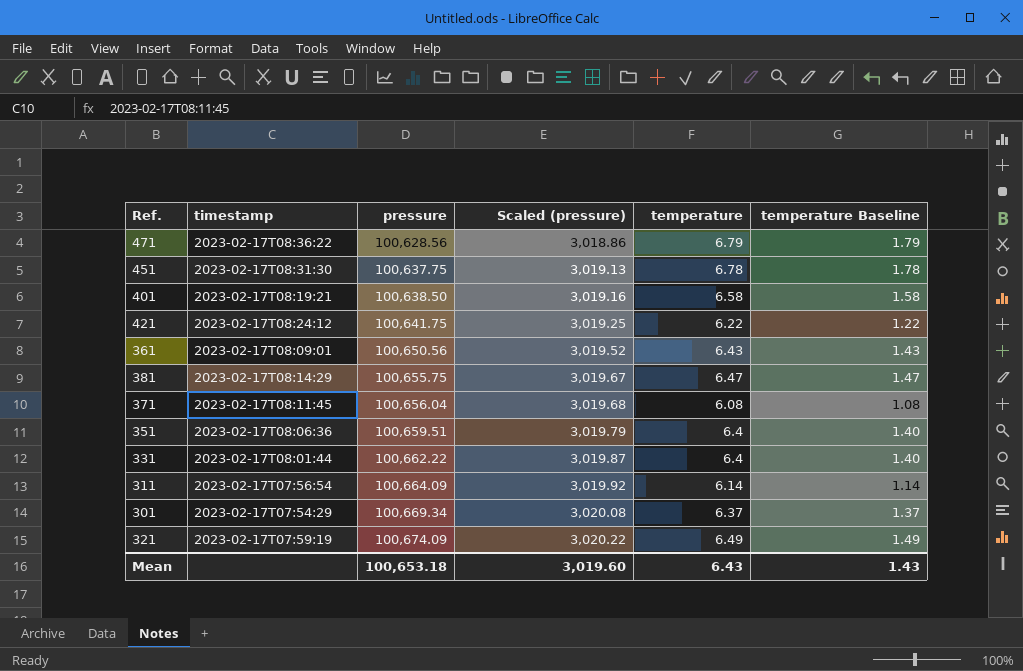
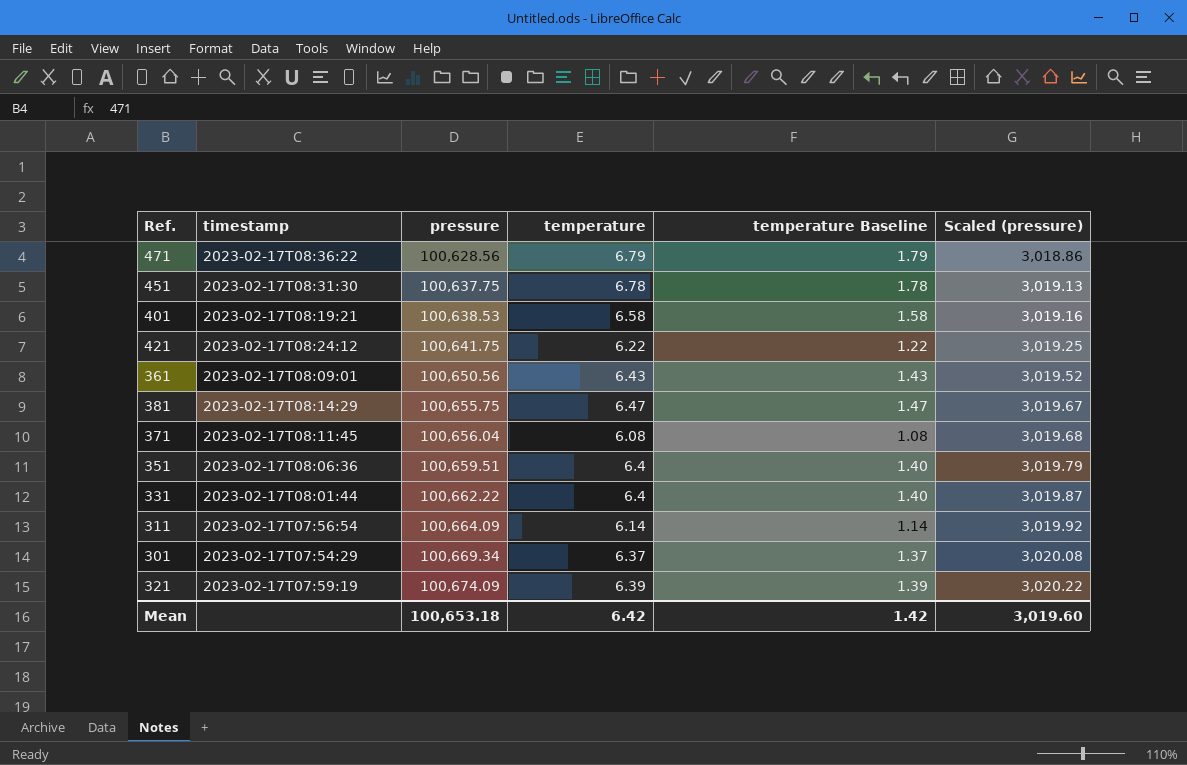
column Scaled (pressure) | position: 4 -> 6
401 | pressure: 100,638.50 -> 100,638.53
321 | temperature: 6.49 -> 6.39
321 | temperature Baseline: 1.49 -> 1.39
Mean | temperature: 6.43 -> 6.42
Mean | temperature Baseline: 1.43 -> 1.42

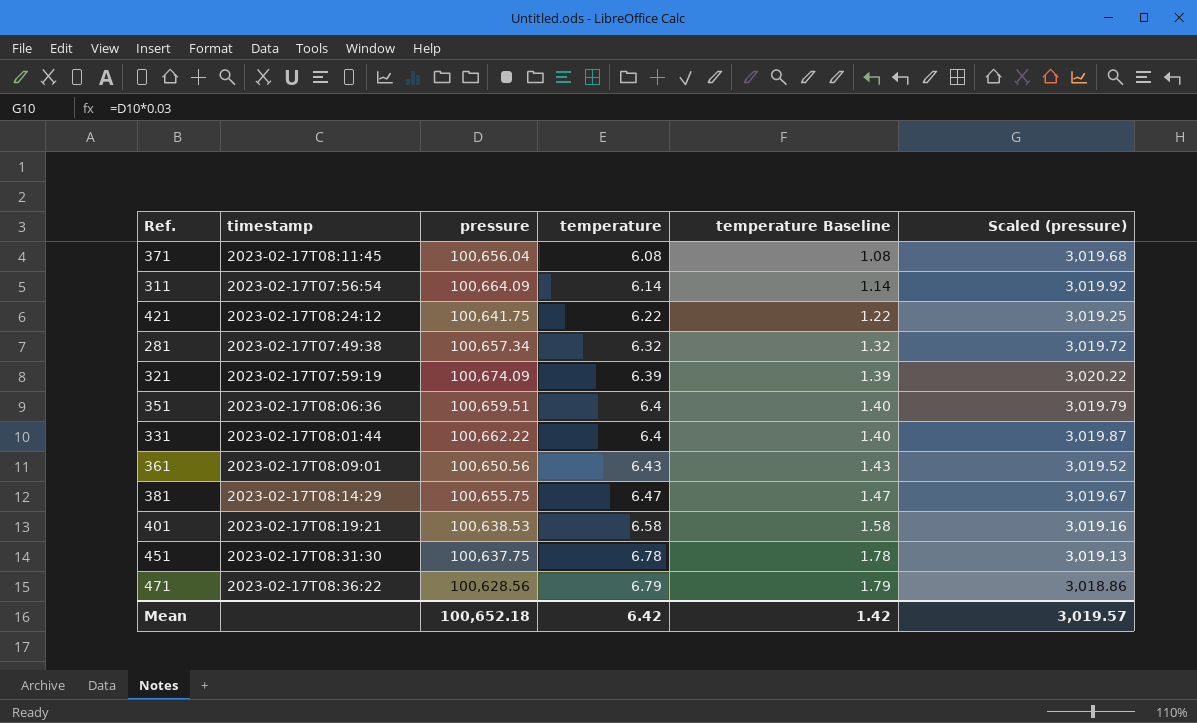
row order: pressure ascending -> temperature ascending
row 301: 2023-02-17T07:54:29 | 100,669.34 | 6.37 | 1.37 | 3,020.08 -> none
row 281: none -> 2023-02-17T07:49:38 | 100,657.34 | 6.32 | 1.32 | 3,019.72
Mean | pressure: 100,653.18 -> 100,652.18
Mean | Scaled (pressure): 3,019.60 -> 3,019.57

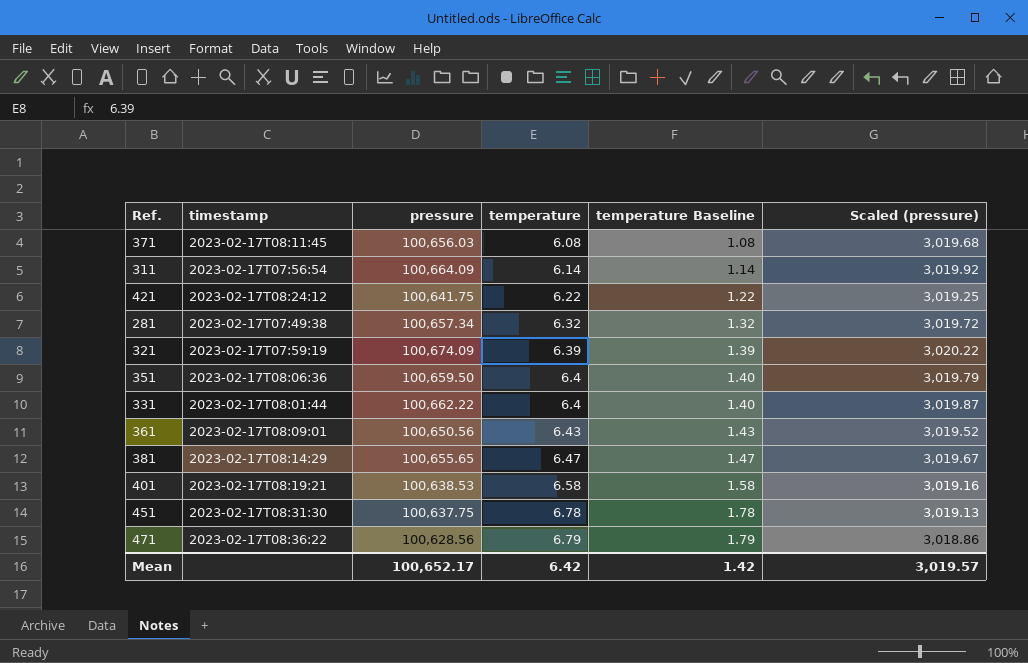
371 | pressure: 100,656.04 -> 100,656.03
351 | pressure: 100,659.51 -> 100,659.50
381 | pressure: 100,655.75 -> 100,655.65
Mean | pressure: 100,652.18 -> 100,652.17

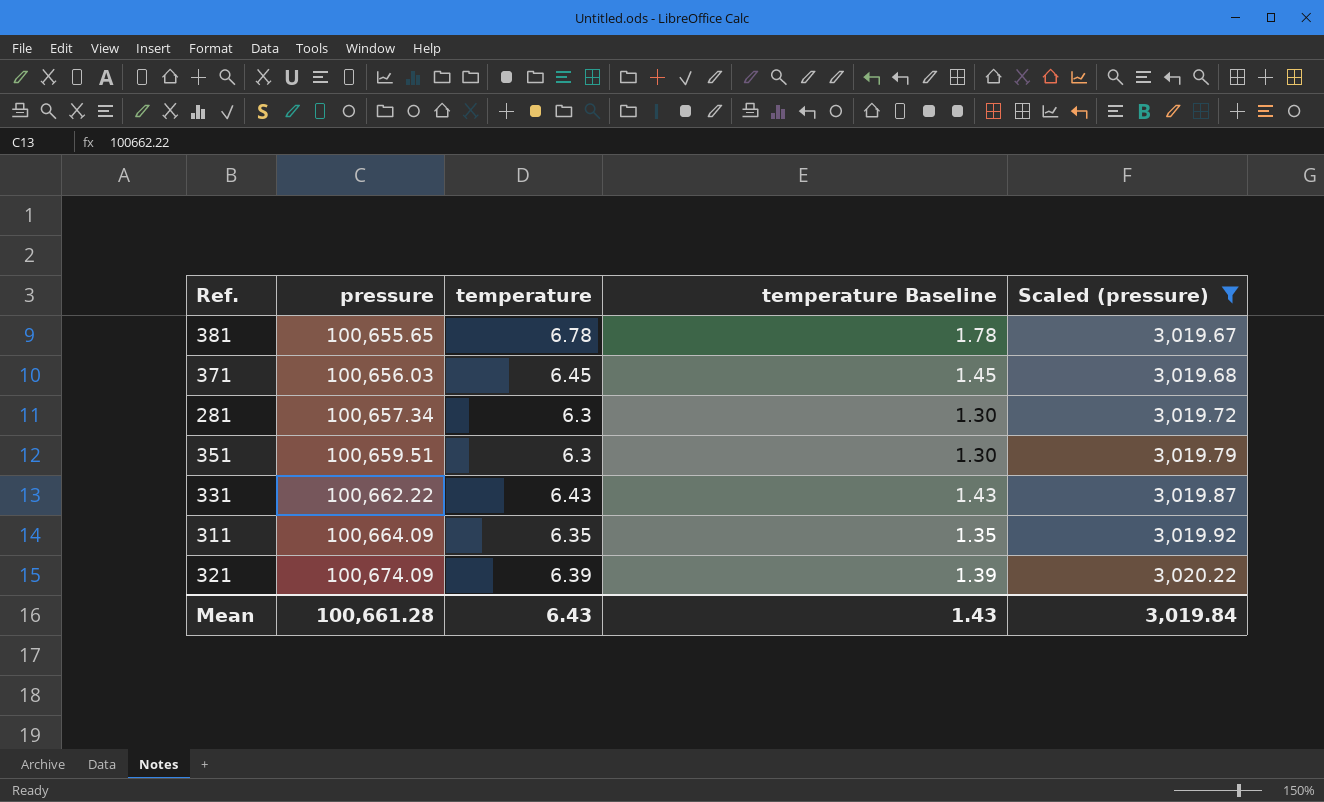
filter: none -> Scaled (pressure) >= 3,019.67
row order: temperature ascending -> pressure ascending
column timestamp | position: 2 -> none
381 | temperature: 6.47 -> 6.78
381 | temperature Baseline: 1.47 -> 1.78
371 | temperature: 6.08 -> 6.45
371 | temperature Baseline: 1.08 -> 1.45
281 | temperature: 6.32 -> 6.3
281 | temperature Baseline: 1.32 -> 1.30
351 | pressure: 100,659.50 -> 100,659.51
351 | temperature: 6.4 -> 6.3
351 | temperature Baseline: 1.40 -> 1.30
331 | temperature: 6.4 -> 6.43
331 | temperature Baseline: 1.40 -> 1.43
311 | temperature: 6.14 -> 6.35
311 | temperature Baseline: 1.14 -> 1.35
Mean | pressure: 100,652.17 -> 100,661.28
Mean | temperature: 6.42 -> 6.43
Mean | temperature Baseline: 1.42 -> 1.43
Mean | Scaled (pressure): 3,019.57 -> 3,019.84

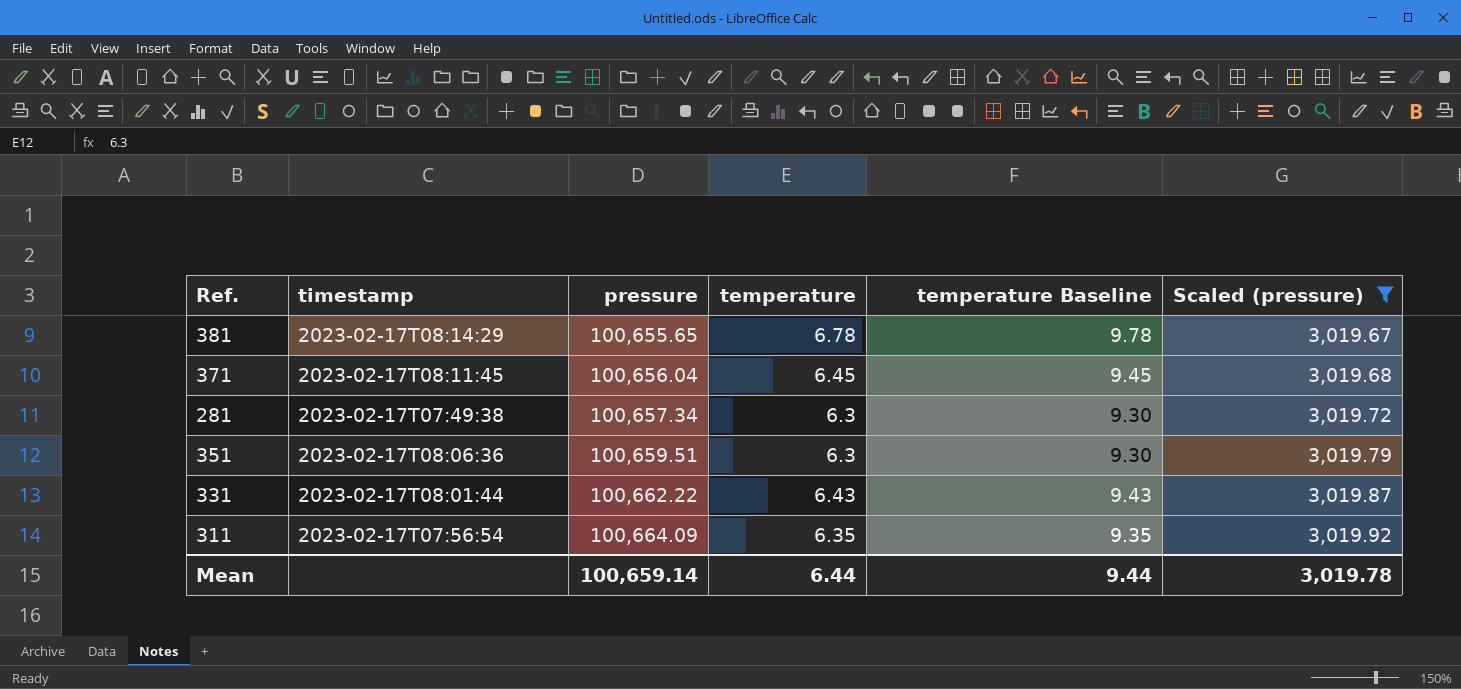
column timestamp | position: none -> 2
column temperature Baseline | formula: [temperature] - 5 -> [temperature] + 3
row 321: 100,674.09 | 6.39 | 1.39 | 3,020.22 -> none
371 | pressure: 100,656.03 -> 100,656.04
Mean | pressure: 100,661.28 -> 100,659.14
Mean | temperature: 6.43 -> 6.44
Mean | temperature Baseline: 1.43 -> 9.44
Mean | Scaled (pressure): 3,019.84 -> 3,019.78

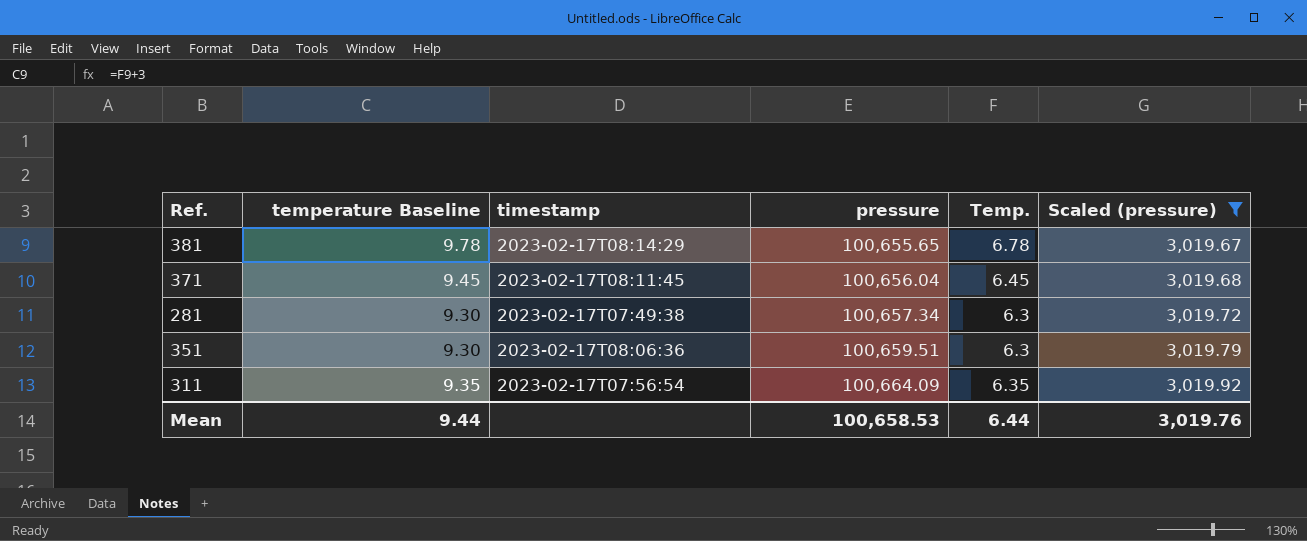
column temperature Baseline | position: 5 -> 2
column name: temperature -> Temp.
row 331: 2023-02-17T08:01:44 | 100,662.22 | 6.43 | 9.43 | 3,019.87 -> none
Mean | pressure: 100,659.14 -> 100,658.53
Mean | Scaled (pressure): 3,019.78 -> 3,019.76

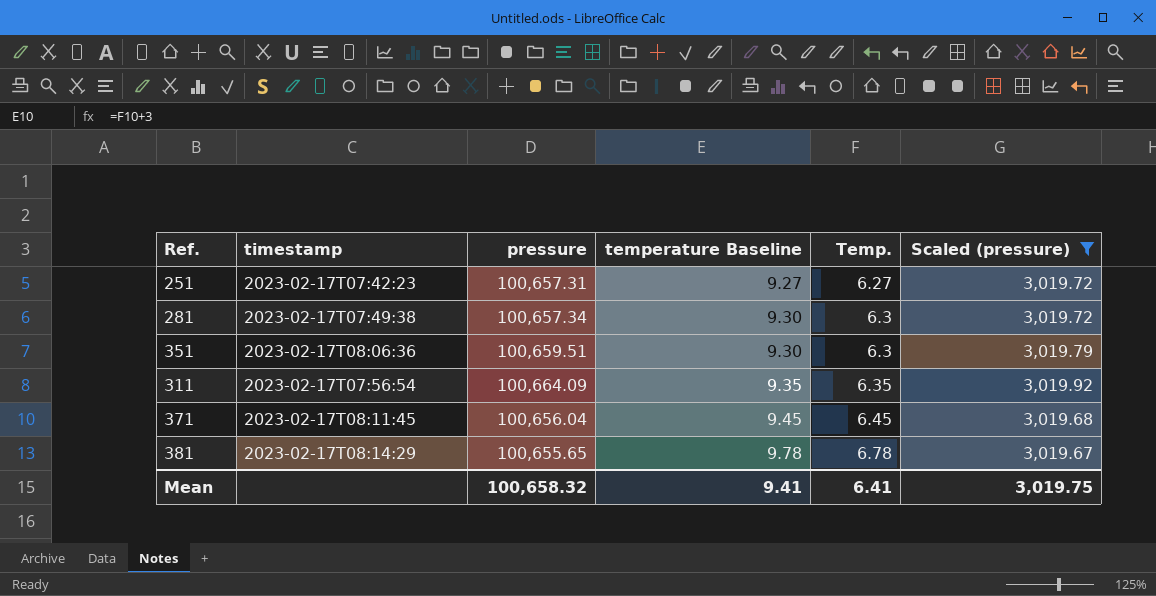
row order: pressure ascending -> temperature Baseline ascending
column temperature Baseline | position: 2 -> 4
row 251: none -> 2023-02-17T07:42:23 | 100,657.31 | 9.27 | 6.27 | 3,019.72
Mean | pressure: 100,658.53 -> 100,658.32
Mean | temperature Baseline: 9.44 -> 9.41
Mean | Temp.: 6.44 -> 6.41
Mean | Scaled (pressure): 3,019.76 -> 3,019.75

